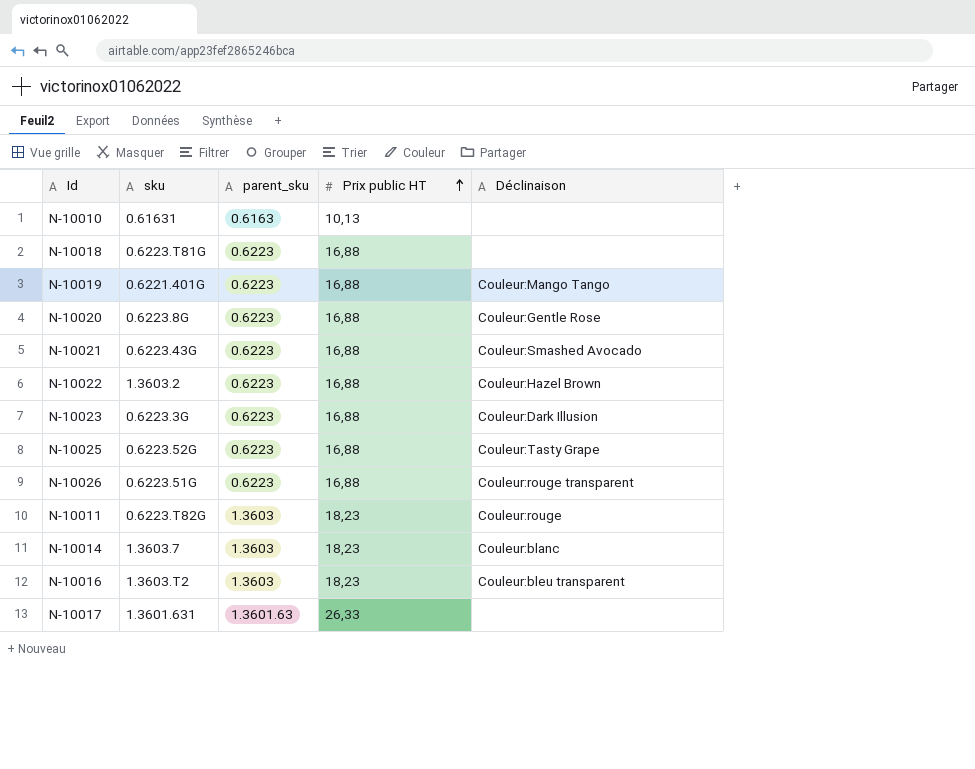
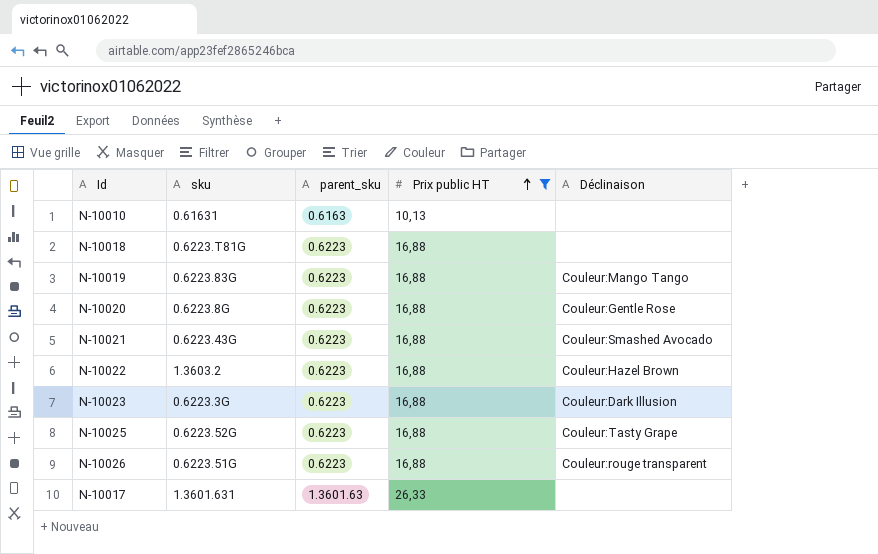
filter: none -> Prix public HT != 18,23
N-10019 | sku: 0.6221.401G -> 0.6223.83G

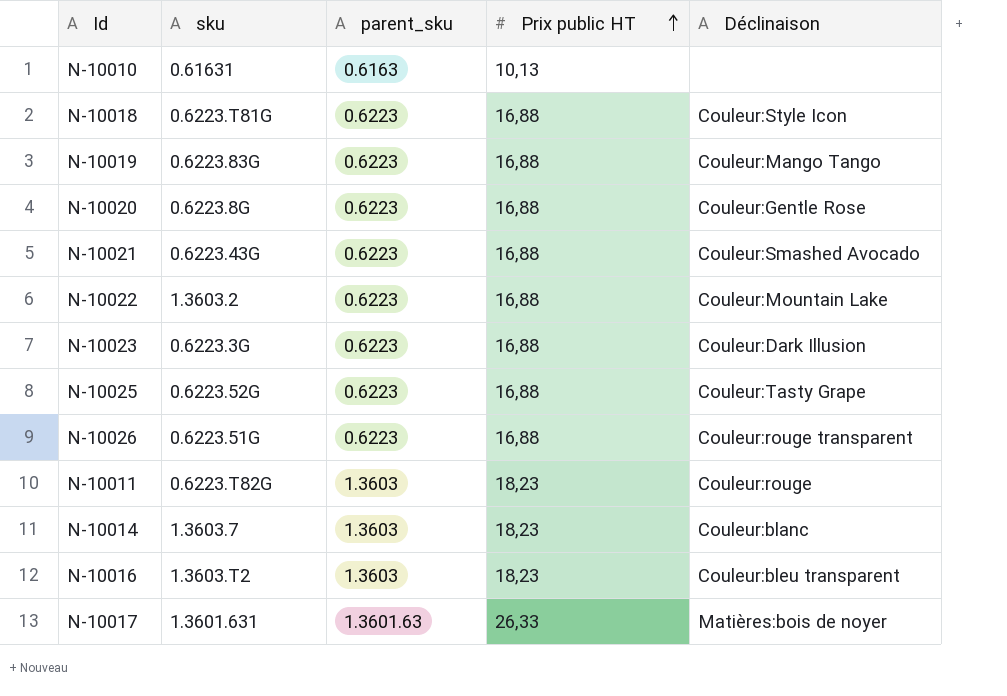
filter: Prix public HT != 18,23 -> none
N-10018 | Déclinaison: none -> Couleur:Style Icon
N-10022 | Déclinaison: Couleur:Hazel Brown -> Couleur:Mountain Lake
N-10017 | Déclinaison: none -> Matières:bois de noyer

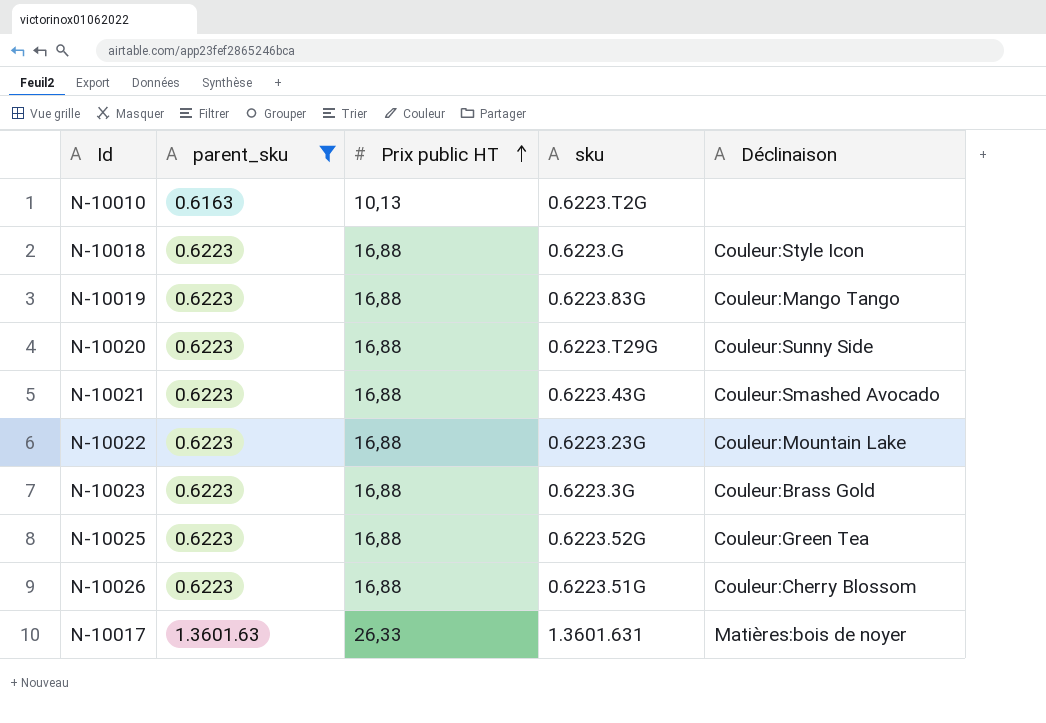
filter: none -> parent_sku != 1.3603
column sku | position: 2 -> 4
N-10010 | sku: 0.61631 -> 0.6223.T2G
N-10018 | sku: 0.6223.T81G -> 0.6223.G
N-10020 | sku: 0.6223.8G -> 0.6223.T29G
N-10020 | Déclinaison: Couleur:Gentle Rose -> Couleur:Sunny Side
N-10022 | sku: 1.3603.2 -> 0.6223.23G
N-10023 | Déclinaison: Couleur:Dark Illusion -> Couleur:Brass Gold
N-10025 | Déclinaison: Couleur:Tasty Grape -> Couleur:Green Tea
N-10026 | Déclinaison: Couleur:rouge transparent -> Couleur:Cherry Blossom

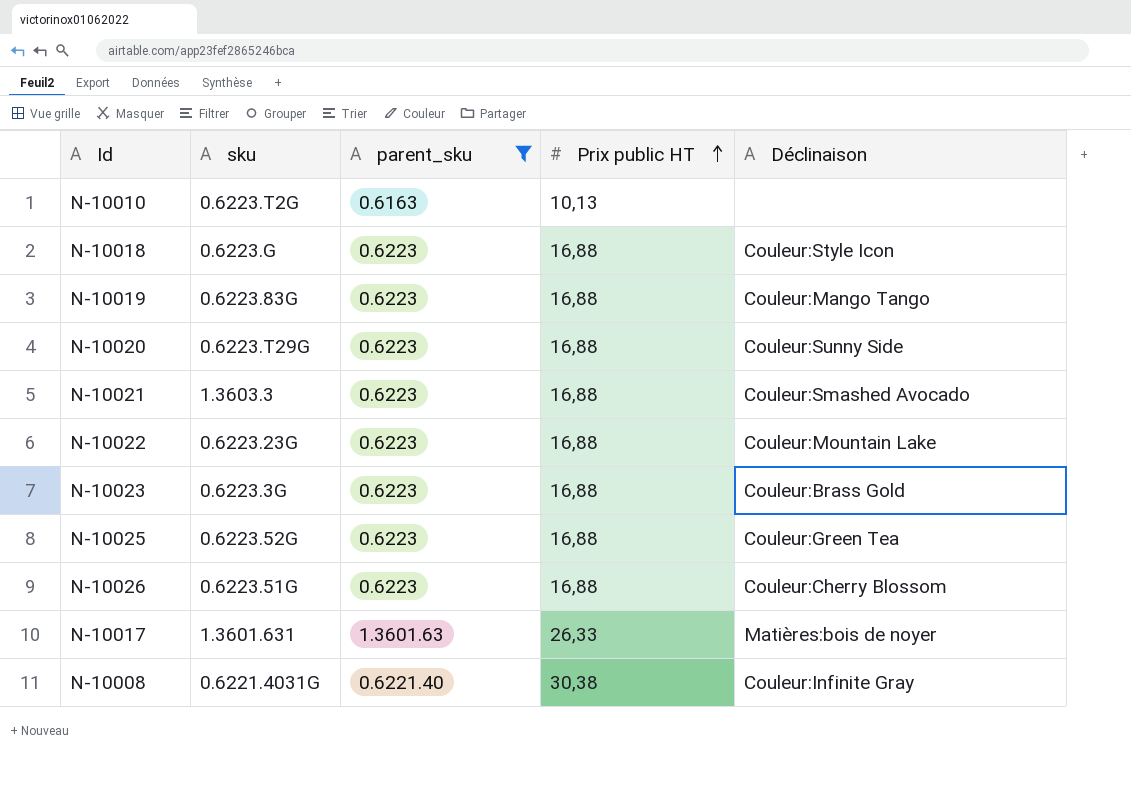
column sku | position: 4 -> 2
N-10021 | sku: 0.6223.43G -> 1.3603.3
row N-10008: none -> 0.6221.4031G | 0.6221.40 | 30,38 | Couleur:Infinite Gray

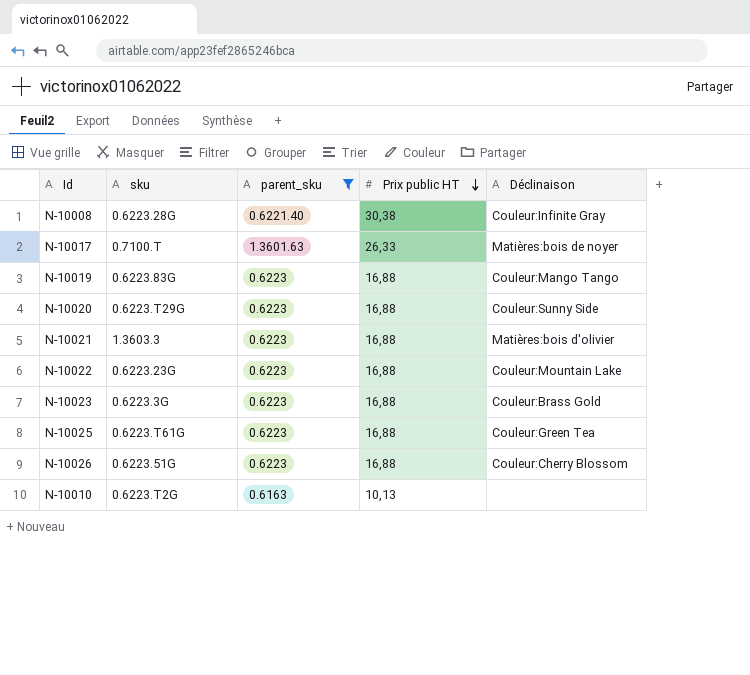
row order: Prix public HT ascending -> Prix public HT descending
row N-10018: 0.6223.G | 0.6223 | 16,88 | Couleur:Style Icon -> none
N-10008 | sku: 0.6221.4031G -> 0.6223.28G
N-10017 | sku: 1.3601.631 -> 0.7100.T
N-10021 | Déclinaison: Couleur:Smashed Avocado -> Matières:bois d'olivier
N-10025 | sku: 0.6223.52G -> 0.6223.T61G

